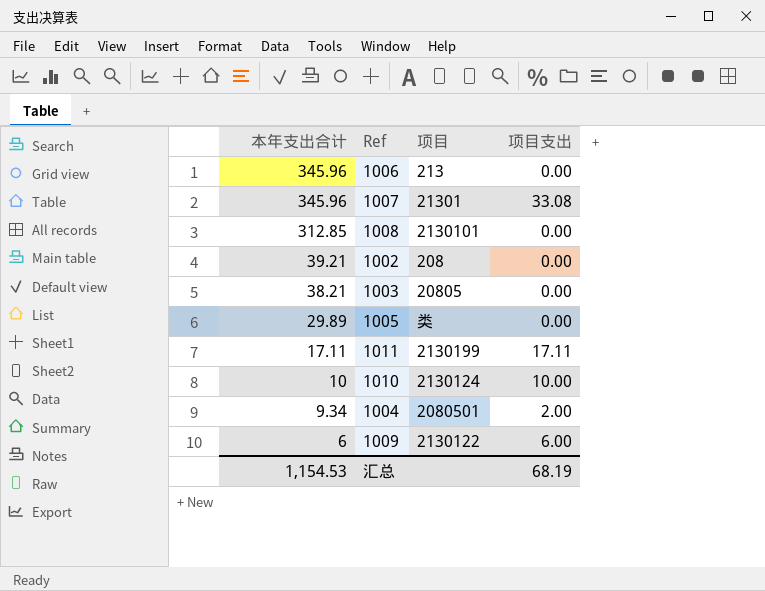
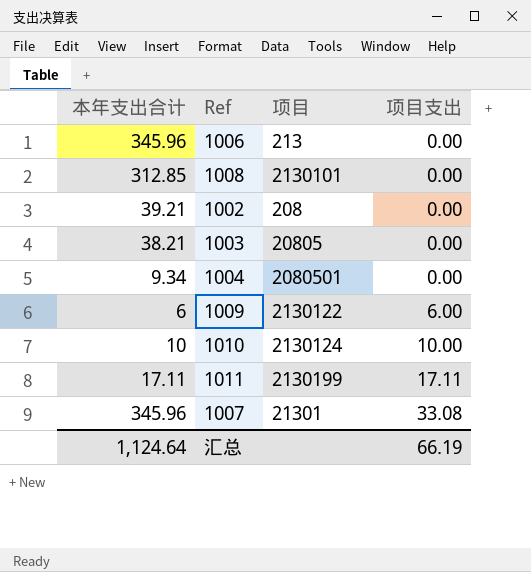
row order: 本年支出合计 descending -> 项目支出 ascending
row 1005: 29.89 | 类 | 0.00 -> none
1004 | 项目支出: 2.00 -> 0.00
汇总 | 本年支出合计: 1,154.53 -> 1,124.64
汇总 | 项目支出: 68.19 -> 66.19

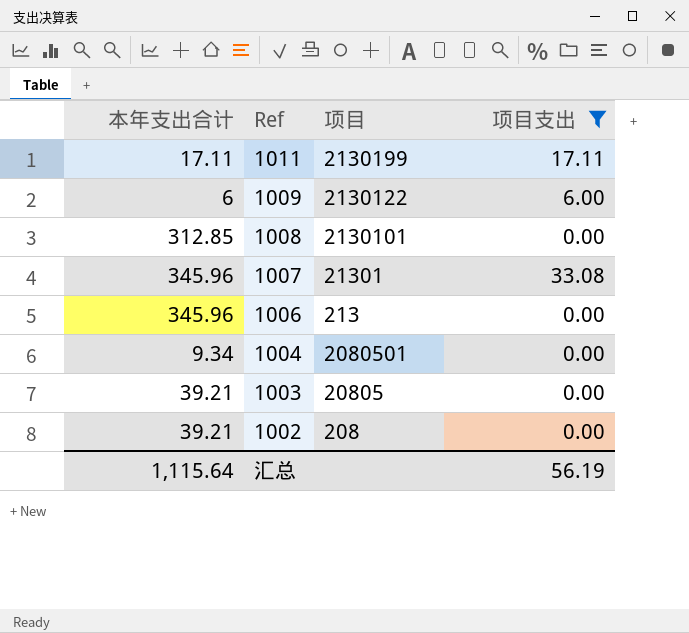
filter: none -> 项目支出 != 10.00
row order: 项目支出 ascending -> Ref descending
1003 | 本年支出合计: 38.21 -> 39.21
汇总 | 本年支出合计: 1,124.64 -> 1,115.64
汇总 | 项目支出: 66.19 -> 56.19

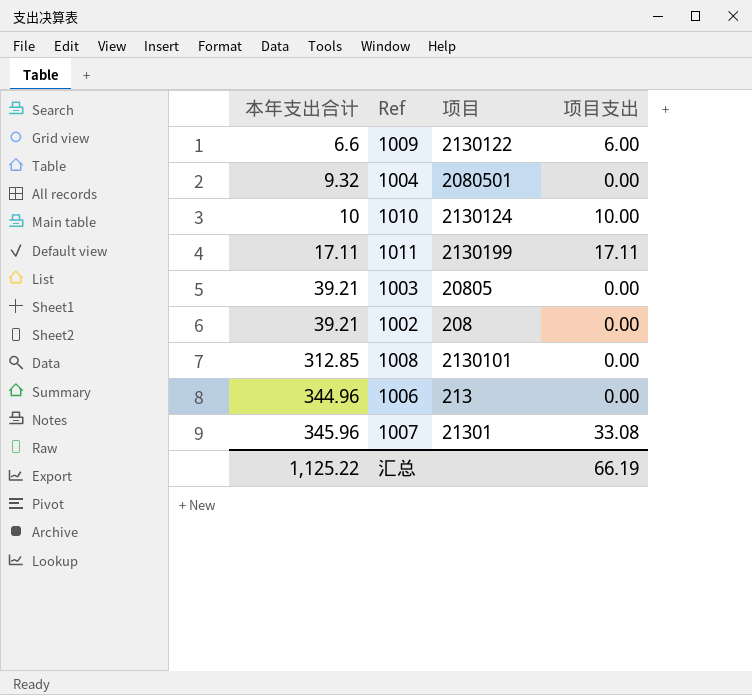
filter: 项目支出 != 10.00 -> none
row order: Ref descending -> 本年支出合计 ascending
1009 | 本年支出合计: 6 -> 6.6
1004 | 本年支出合计: 9.34 -> 9.32
1006 | 本年支出合计: 345.96 -> 344.96
汇总 | 本年支出合计: 1,115.64 -> 1,125.22
汇总 | 项目支出: 56.19 -> 66.19

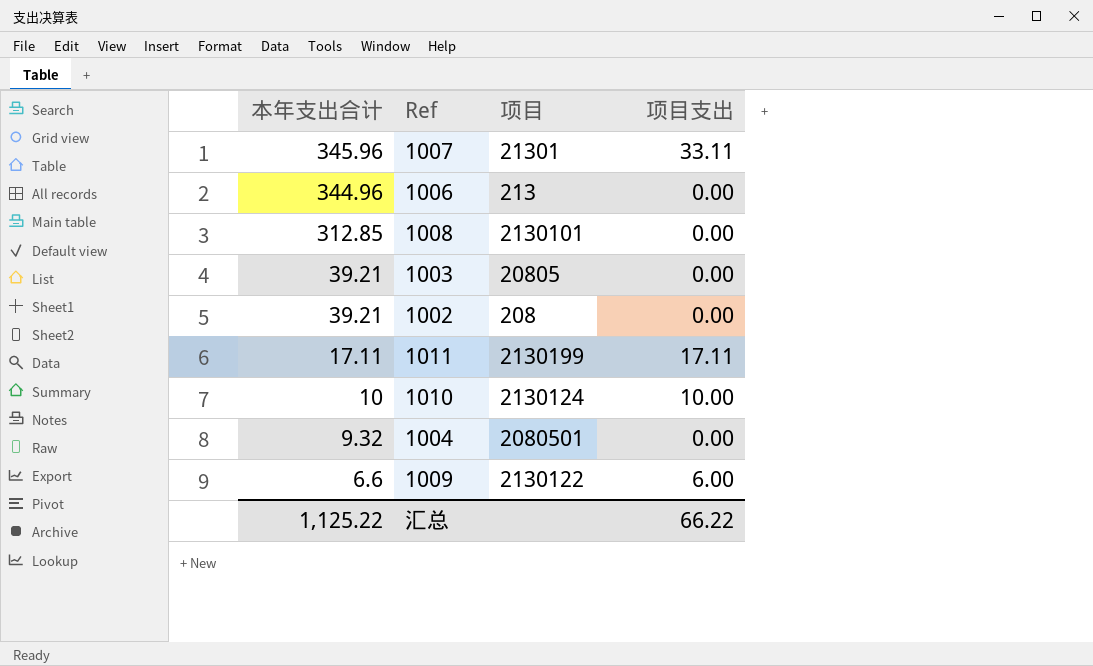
row order: 本年支出合计 ascending -> 本年支出合计 descending
1007 | 项目支出: 33.08 -> 33.11
汇总 | 项目支出: 66.19 -> 66.22

